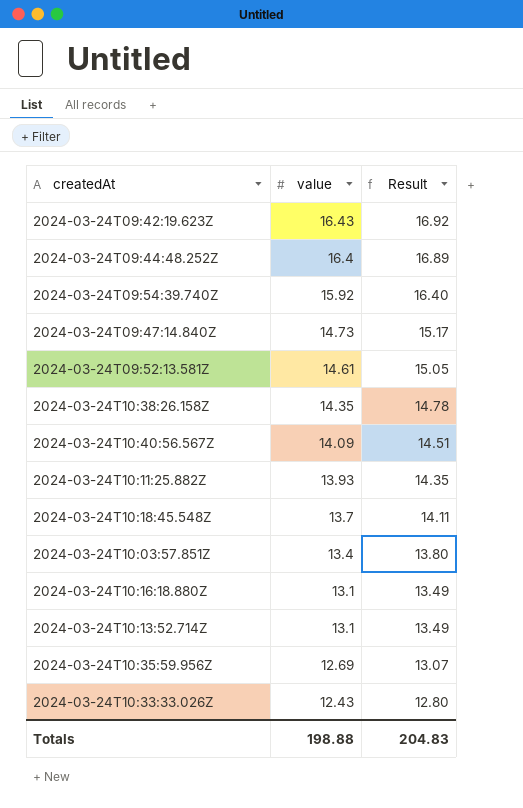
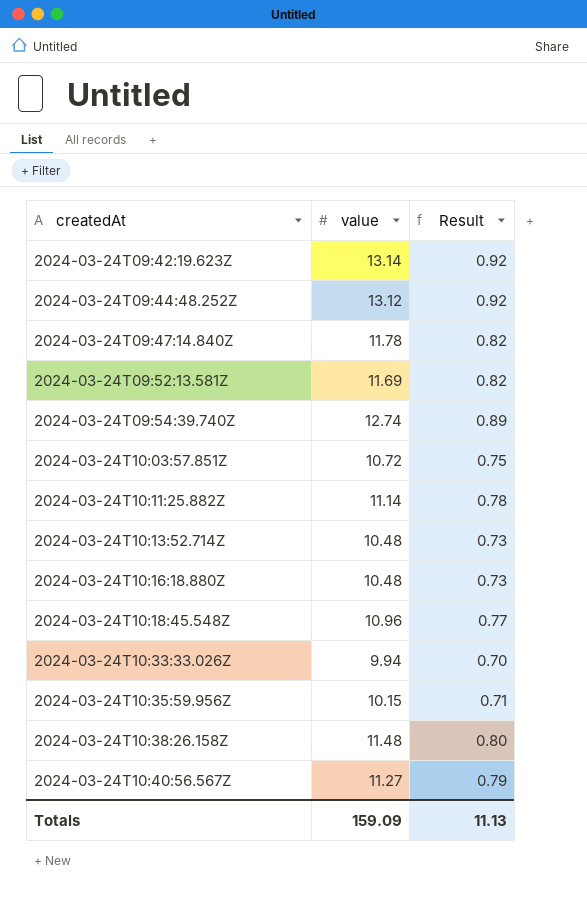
row order: value descending -> createdAt ascending
column Result | formula: [value] * 1.03 -> [value] * 0.07
2024-03-24T09:42:19.623Z | value: 16.43 -> 13.14
2024-03-24T09:44:48.252Z | value: 16.4 -> 13.12
2024-03-24T09:47:14.840Z | value: 14.73 -> 11.78
2024-03-24T09:52:13.581Z | value: 14.61 -> 11.69
2024-03-24T09:54:39.740Z | value: 15.92 -> 12.74
2024-03-24T10:03:57.851Z | value: 13.4 -> 10.72
2024-03-24T10:11:25.882Z | value: 13.93 -> 11.14
2024-03-24T10:13:52.714Z | value: 13.1 -> 10.48
2024-03-24T10:16:18.880Z | value: 13.1 -> 10.48
2024-03-24T10:18:45.548Z | value: 13.7 -> 10.96
2024-03-24T10:33:33.026Z | value: 12.43 -> 9.94
2024-03-24T10:35:59.956Z | value: 12.69 -> 10.15
2024-03-24T10:38:26.158Z | value: 14.35 -> 11.48
2024-03-24T10:40:56.567Z | value: 14.09 -> 11.27
Totals | value: 198.88 -> 159.09
Totals | Result: 204.83 -> 11.13

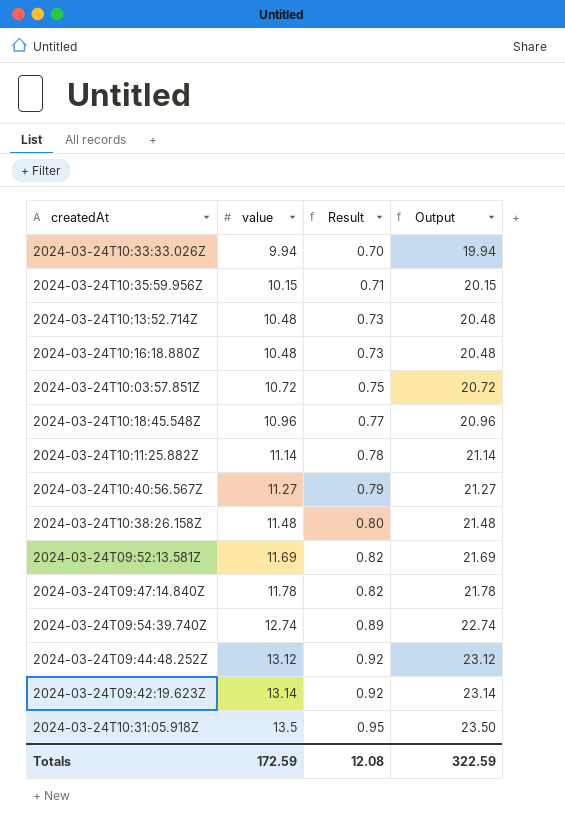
row order: createdAt ascending -> value ascending
column Output | formula: none -> [value] + 10
row 2024-03-24T10:31:05.918Z: none -> 13.5 | 0.95 | 23.50
Totals | value: 159.09 -> 172.59
Totals | Result: 11.13 -> 12.08

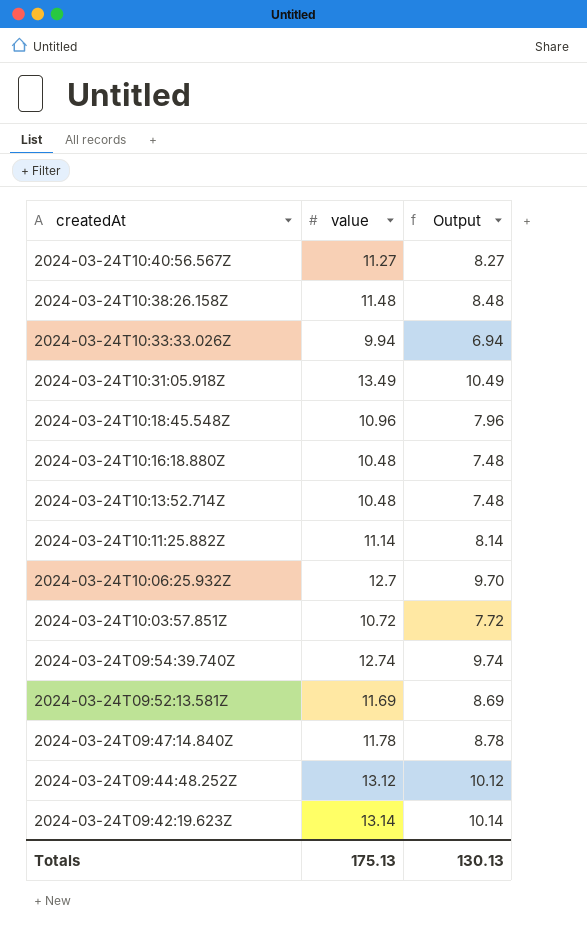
row order: value ascending -> createdAt descending
column Result | formula: [value] * 0.07 -> none
column Output | formula: [value] + 10 -> [value] - 3
row 2024-03-24T10:35:59.956Z: 10.15 | 0.71 | 20.15 -> none
2024-03-24T10:31:05.918Z | value: 13.5 -> 13.49
row 2024-03-24T10:06:25.932Z: none -> 12.7 | 9.70
Totals | value: 172.59 -> 175.13
Totals | Output: 322.59 -> 130.13

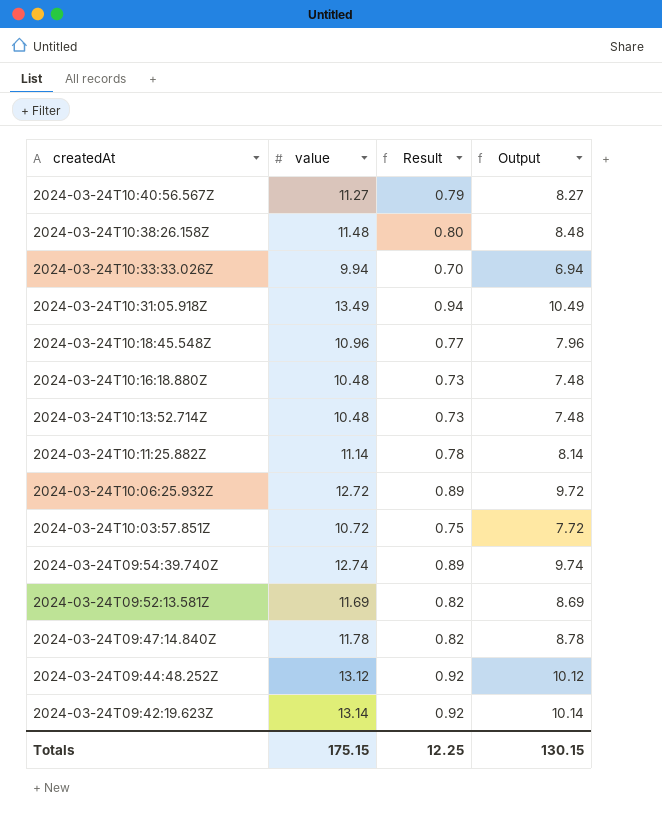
column Result | formula: none -> [value] * 0.07
2024-03-24T10:06:25.932Z | value: 12.7 -> 12.72
2024-03-24T10:06:25.932Z | Output: 9.70 -> 9.72
Totals | value: 175.13 -> 175.15
Totals | Output: 130.13 -> 130.15

